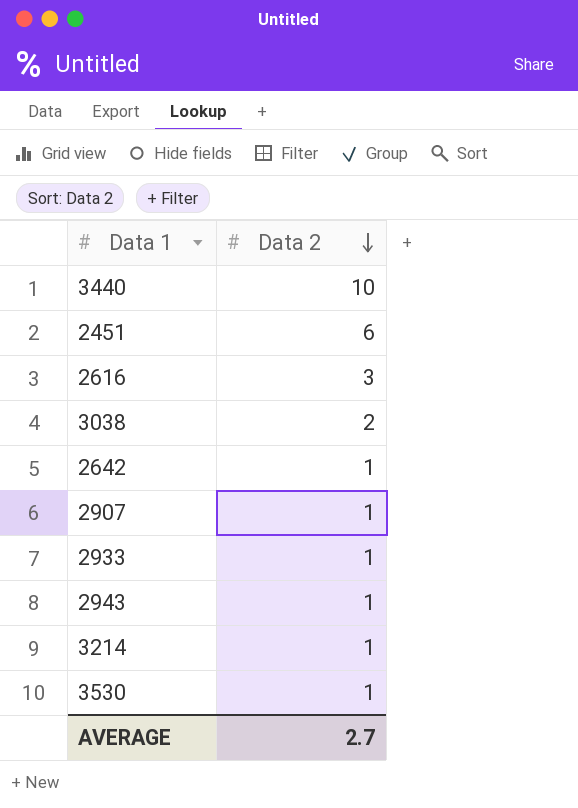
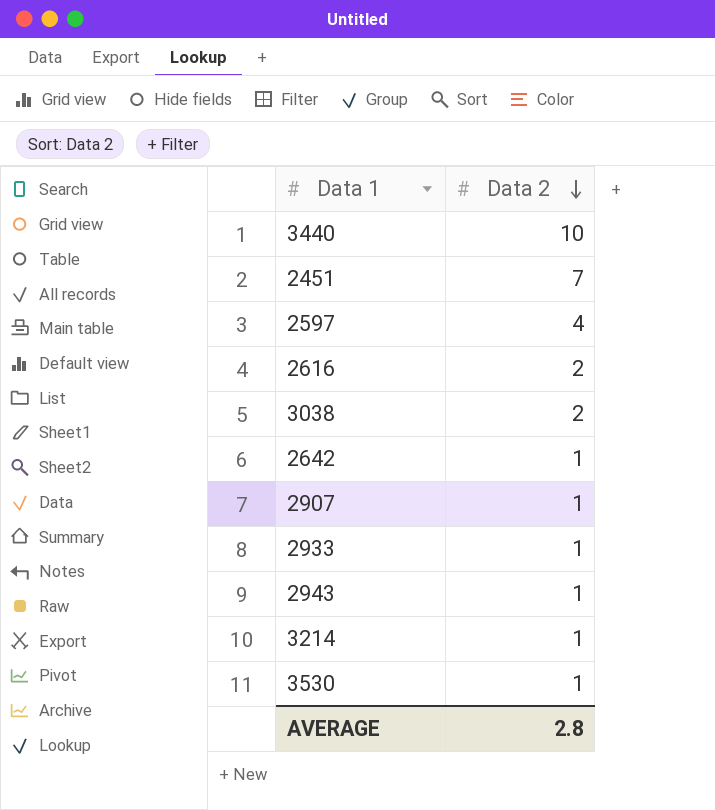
2451 | Data 2: 6 -> 7
row 2597: none -> 4
2616 | Data 2: 3 -> 2
AVERAGE | Data 2: 2.7 -> 2.8

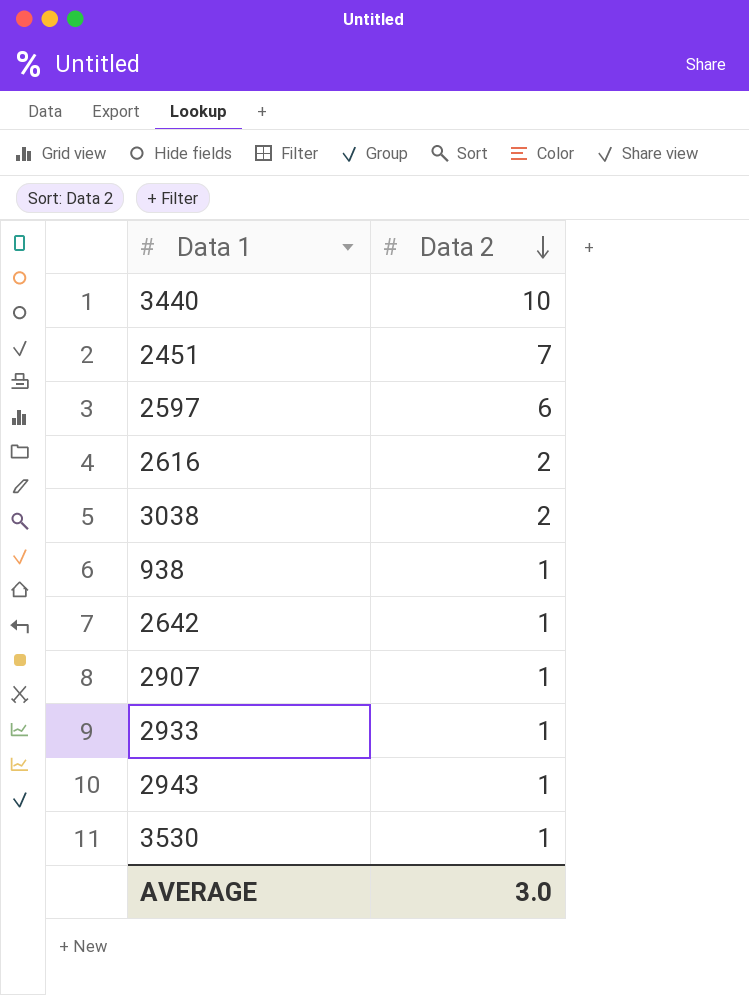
row 3214: 1 -> none
2597 | Data 2: 4 -> 6
row 938: none -> 1
AVERAGE | Data 2: 2.8 -> 3.0

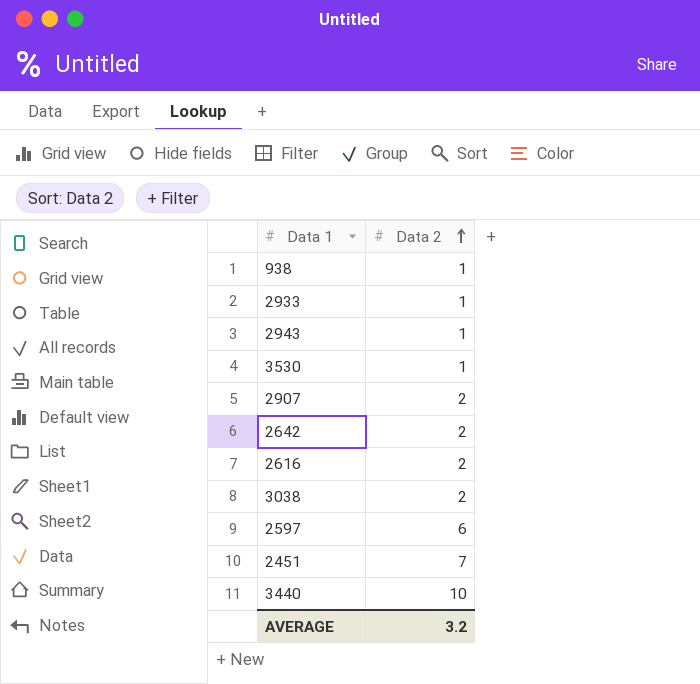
row order: Data 2 descending -> Data 2 ascending
2907 | Data 2: 1 -> 2
2642 | Data 2: 1 -> 2
AVERAGE | Data 2: 3.0 -> 3.2

